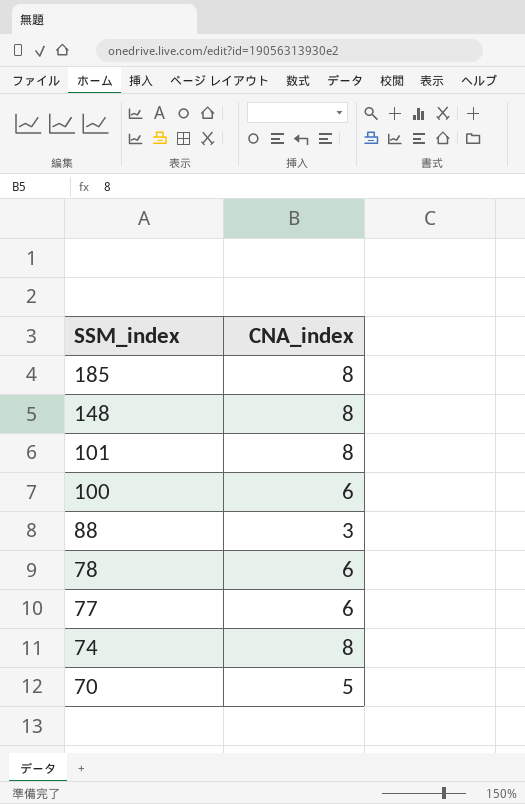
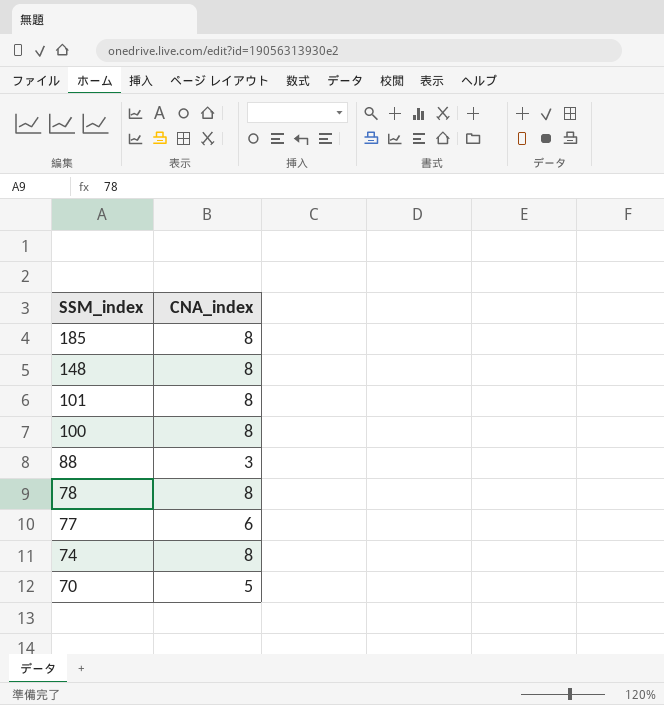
100 | CNA_index: 6 -> 8
78 | CNA_index: 6 -> 8

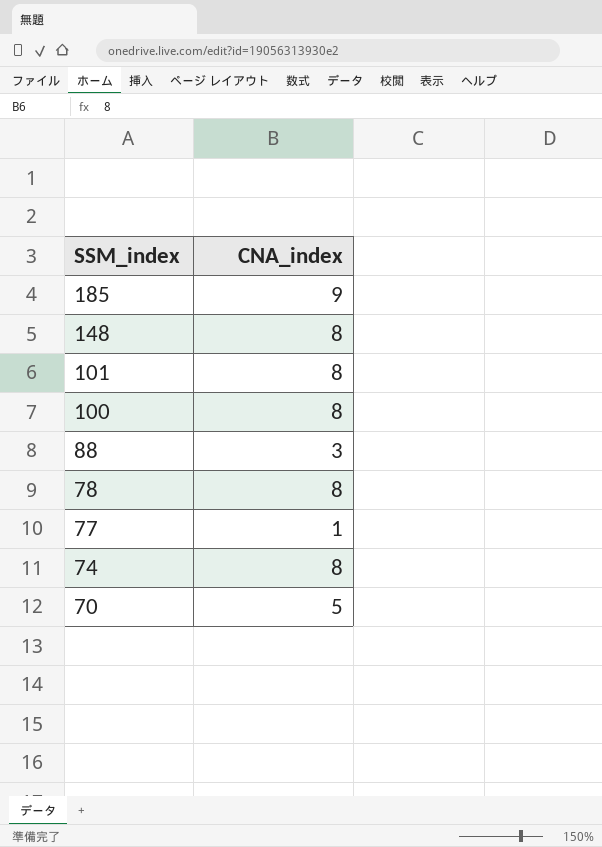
185 | CNA_index: 8 -> 9
77 | CNA_index: 6 -> 1

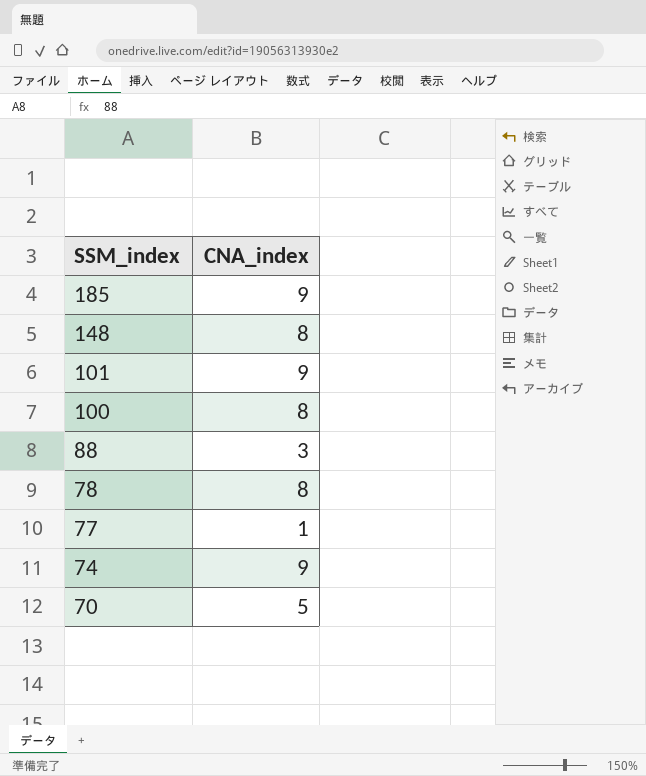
101 | CNA_index: 8 -> 9
74 | CNA_index: 8 -> 9

